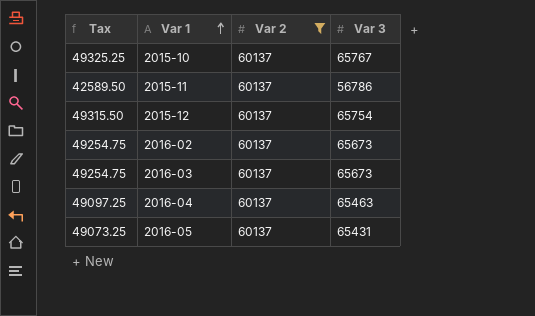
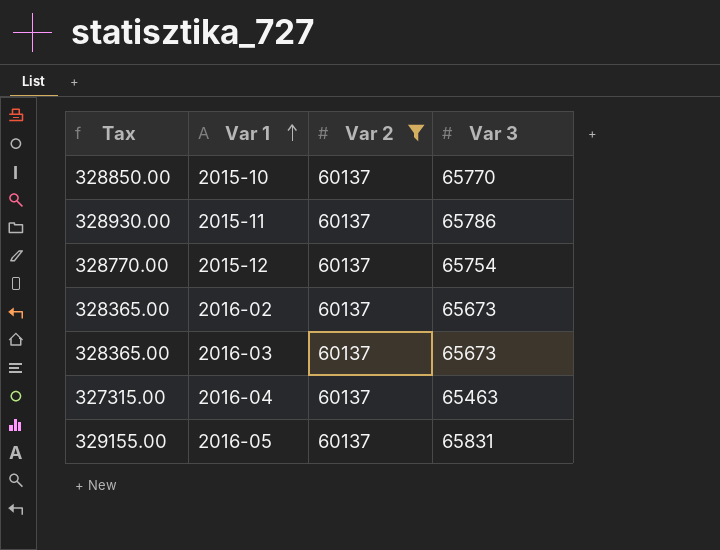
column Tax | formula: [Var 3] * 0.75 -> [Var 3] * 5
2015-10 | Var 3: 65767 -> 65770
2015-11 | Var 3: 56786 -> 65786
2016-05 | Var 3: 65431 -> 65831

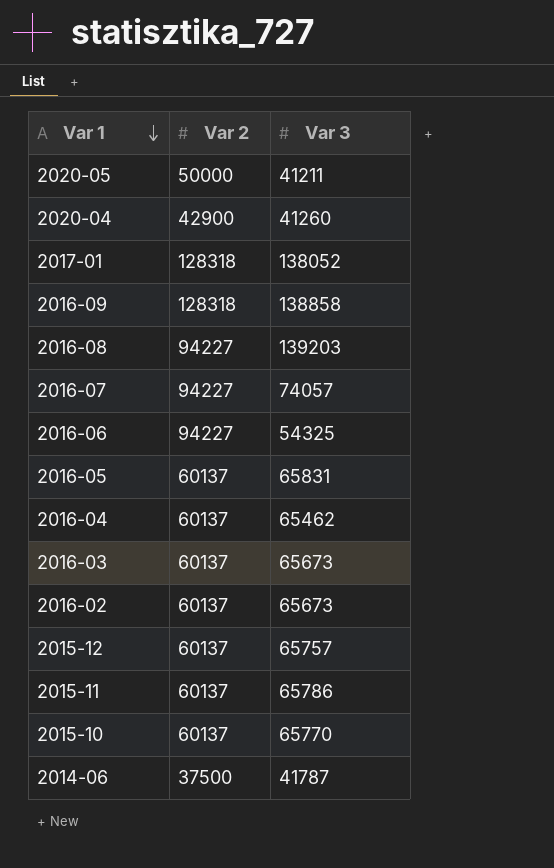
filter: Var 2 = 60137 -> none
row order: Var 1 ascending -> Var 1 descending
column Tax | formula: [Var 3] * 5 -> none
2016-04 | Var 3: 65463 -> 65462
2015-12 | Var 3: 65754 -> 65757

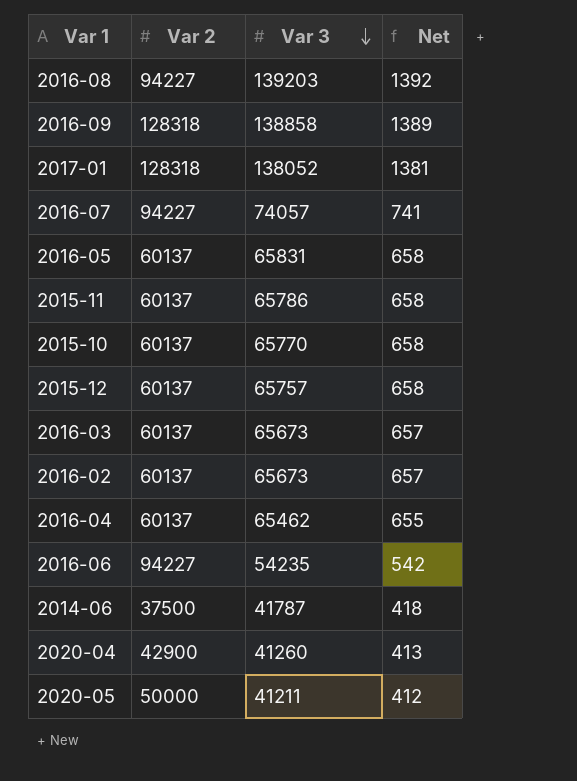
row order: Var 1 descending -> Var 3 descending
column Net | formula: none -> [Var 3] * 0.01
2016-06 | Var 3: 54325 -> 54235

